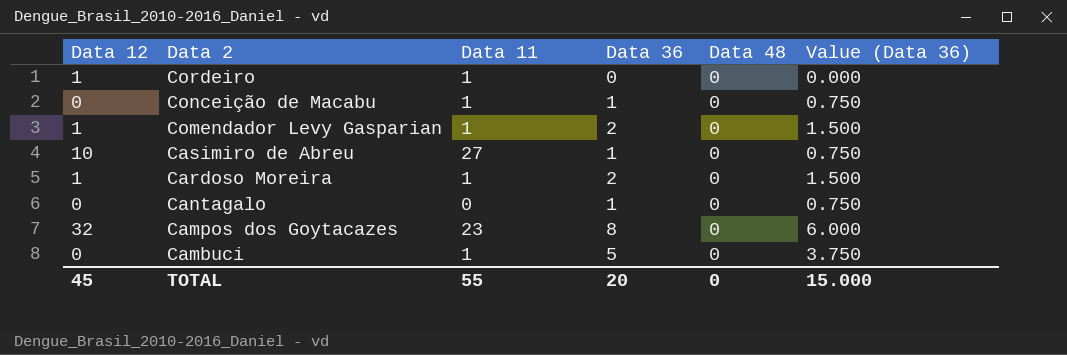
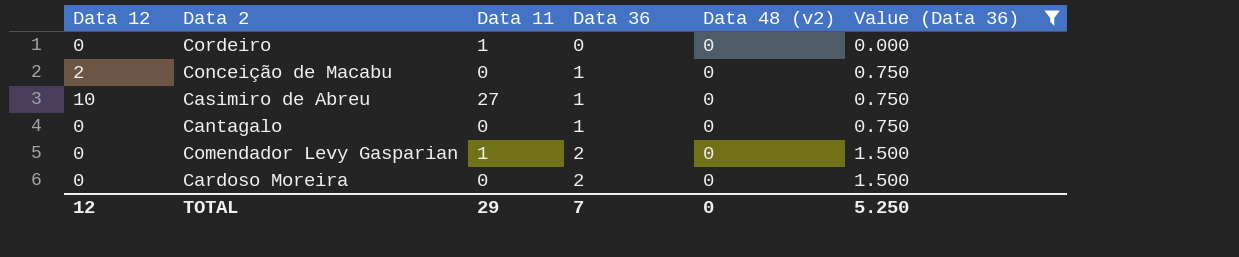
filter: none -> Value (Data 36) <= 1.500
row order: Data 2 descending -> Data 36 ascending
column name: Data 48 -> Data 48 (v2)
Cordeiro | Data 12: 1 -> 0
Conceição de Macabu | Data 12: 0 -> 2
Conceição de Macabu | Data 11: 1 -> 0
Comendador Levy Gasparian | Data 12: 1 -> 0
Cardoso Moreira | Data 12: 1 -> 0
Cardoso Moreira | Data 11: 1 -> 0
TOTAL | Data 12: 45 -> 12
TOTAL | Data 11: 55 -> 29
TOTAL | Data 36: 20 -> 7
TOTAL | Value (Data 36): 15.000 -> 5.250

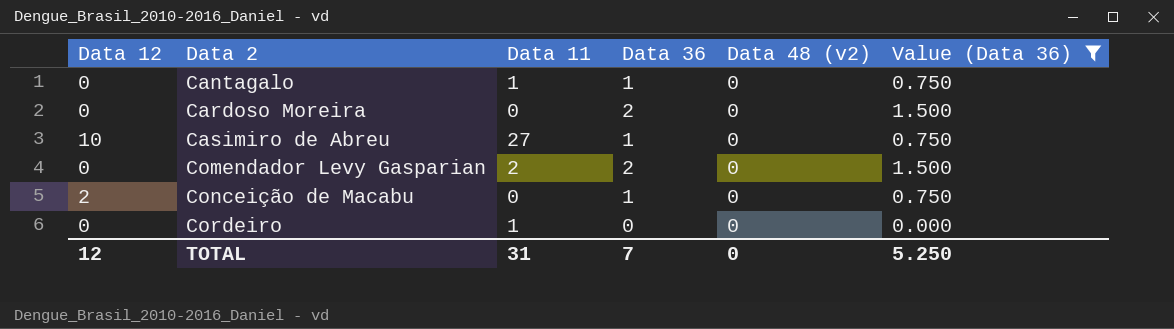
row order: Data 36 ascending -> Data 2 ascending
Cantagalo | Data 11: 0 -> 1
Comendador Levy Gasparian | Data 11: 1 -> 2
TOTAL | Data 11: 29 -> 31

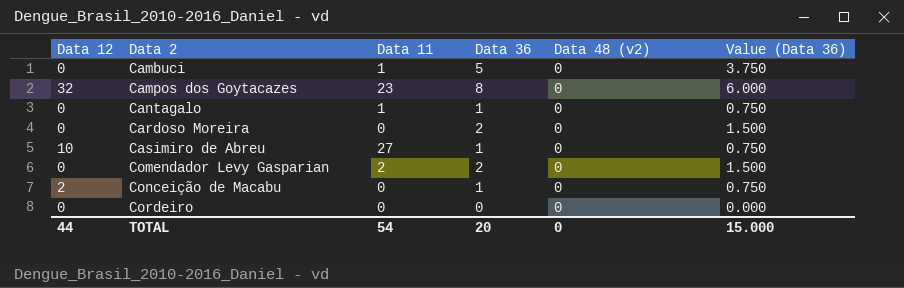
filter: Value (Data 36) <= 1.500 -> none
Cordeiro | Data 11: 1 -> 0
TOTAL | Data 12: 12 -> 44
TOTAL | Data 11: 31 -> 54
TOTAL | Data 36: 7 -> 20
TOTAL | Value (Data 36): 5.250 -> 15.000

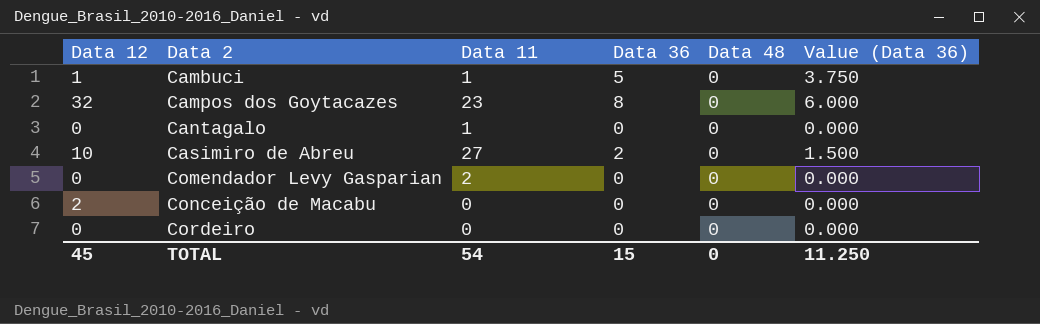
column name: Data 48 (v2) -> Data 48
row Cardoso Moreira: 0 | 0 | 2 | 0 | 1.500 -> none
Cambuci | Data 12: 0 -> 1
Cantagalo | Data 36: 1 -> 0
Cantagalo | Value (Data 36): 0.750 -> 0.000
Casimiro de Abreu | Data 36: 1 -> 2
Casimiro de Abreu | Value (Data 36): 0.750 -> 1.500
Comendador Levy Gasparian | Data 36: 2 -> 0
Comendador Levy Gasparian | Value (Data 36): 1.500 -> 0.000
Conceição de Macabu | Data 36: 1 -> 0
Conceição de Macabu | Value (Data 36): 0.750 -> 0.000
TOTAL | Data 12: 44 -> 45
TOTAL | Data 36: 20 -> 15
TOTAL | Value (Data 36): 15.000 -> 11.250

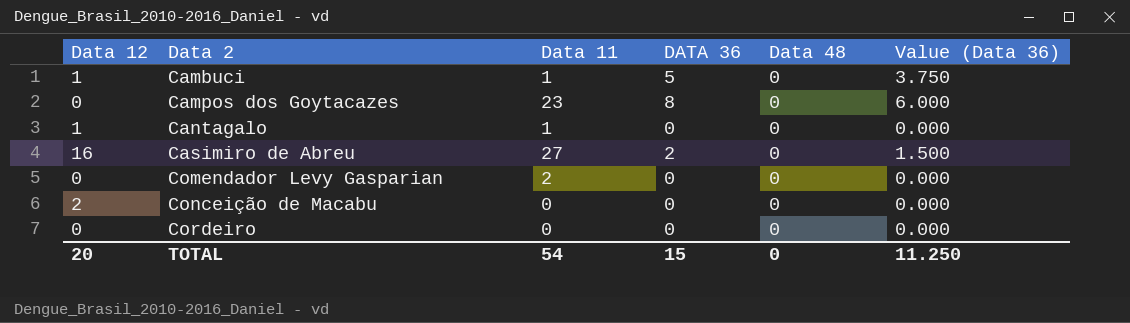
column name: Data 36 -> DATA 36
Campos dos Goytacazes | Data 12: 32 -> 0
Cantagalo | Data 12: 0 -> 1
Casimiro de Abreu | Data 12: 10 -> 16
TOTAL | Data 12: 45 -> 20

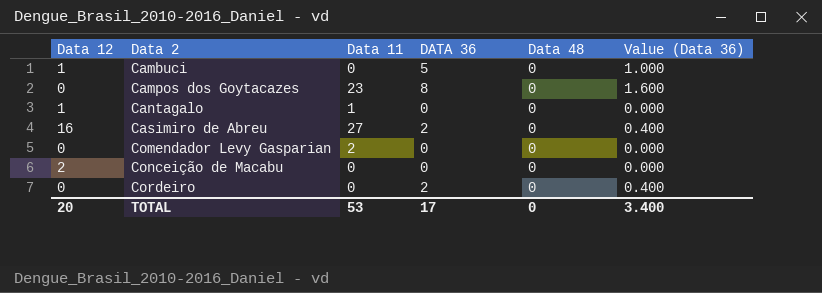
column Value (Data 36) | formula: [DATA 36] * 0.75 -> [DATA 36] * 0.2
Cambuci | Data 11: 1 -> 0
Cordeiro | DATA 36: 0 -> 2
TOTAL | Data 11: 54 -> 53
TOTAL | DATA 36: 15 -> 17
TOTAL | Value (Data 36): 11.250 -> 3.400

